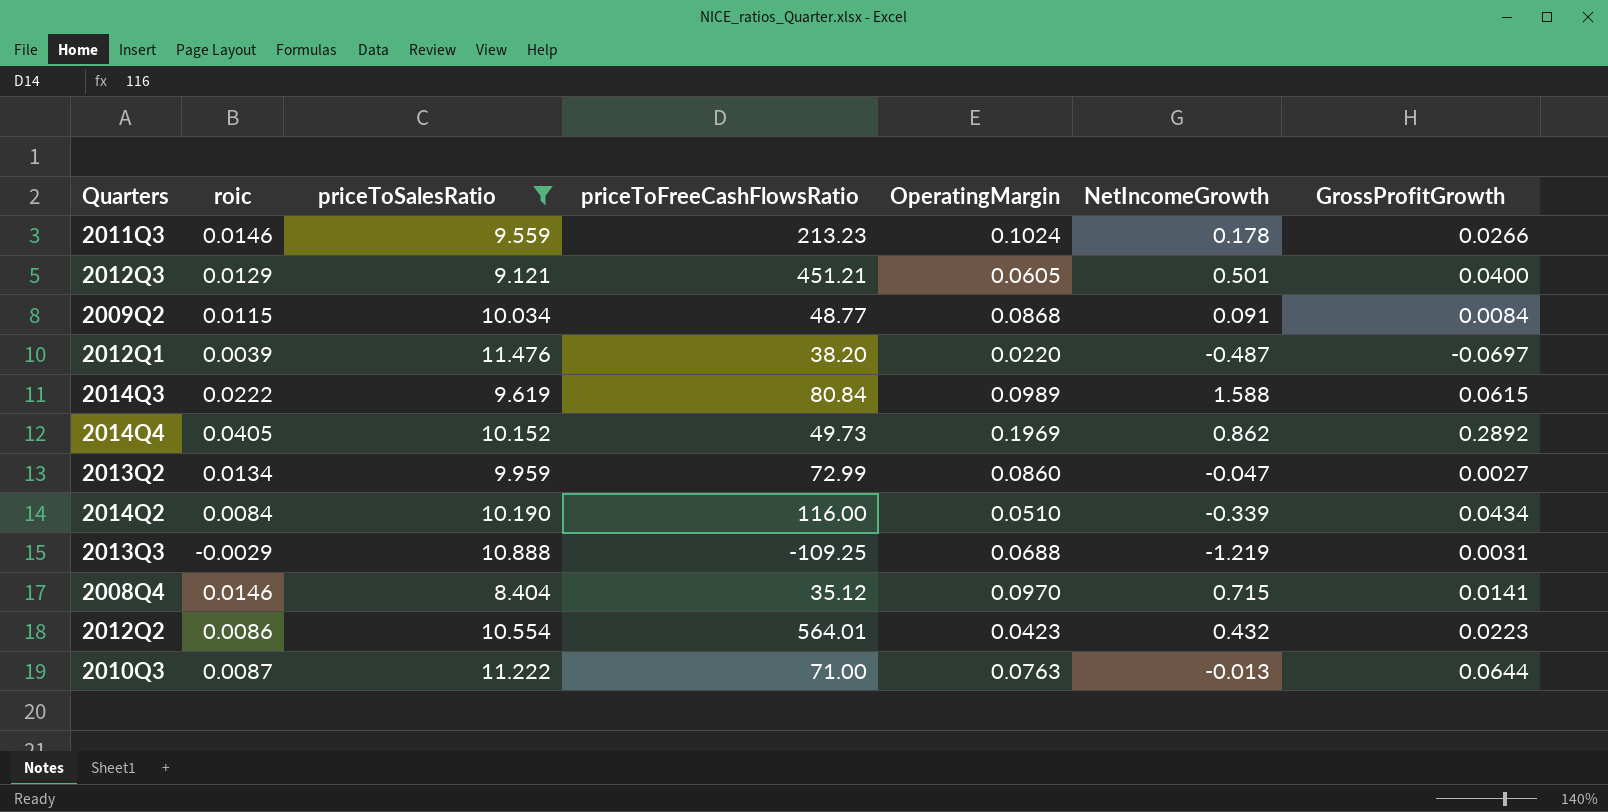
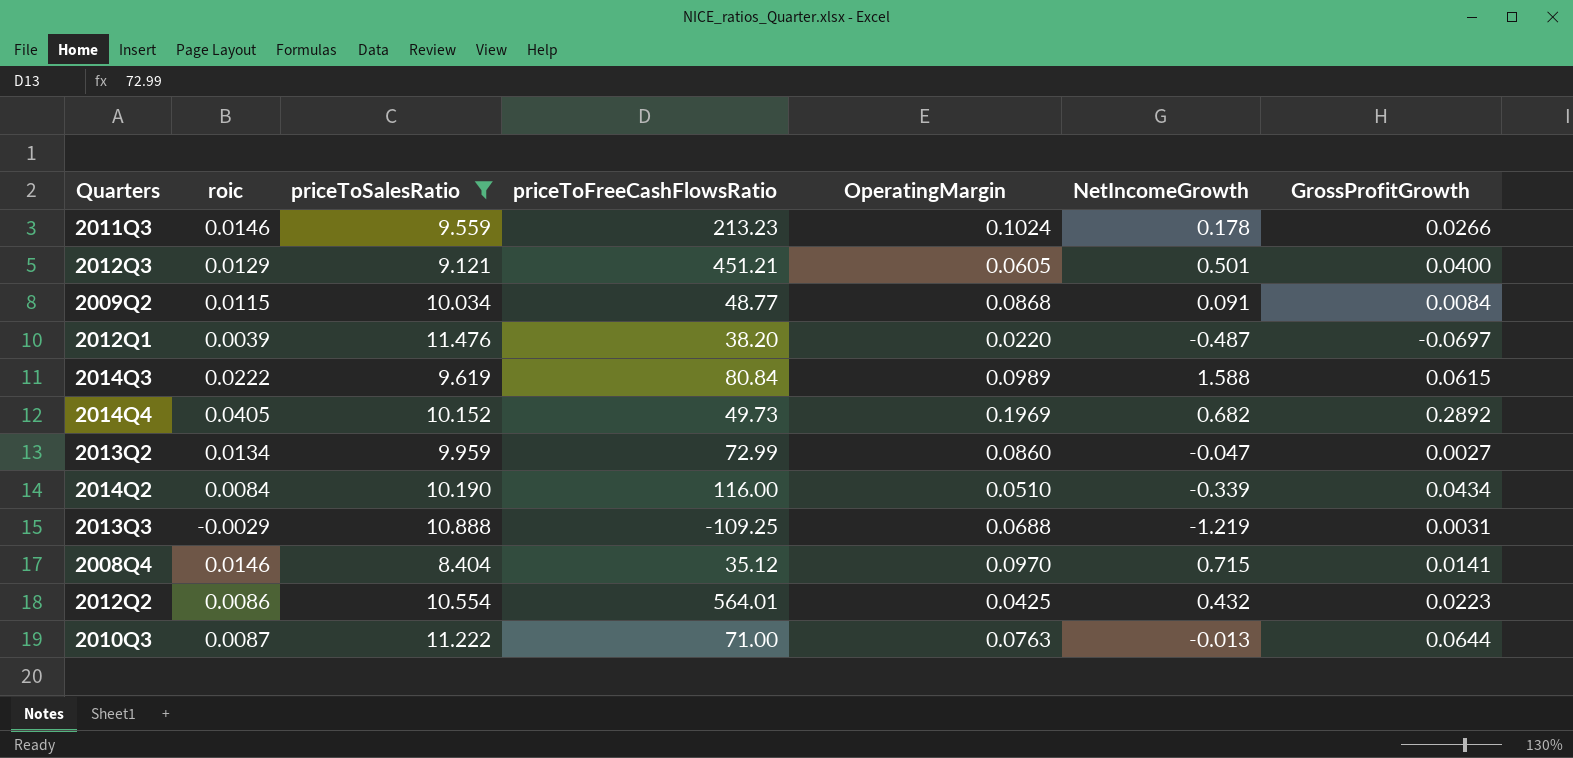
2014Q4 | NetIncomeGrowth: 0.862 -> 0.682
2012Q2 | OperatingMargin: 0.0423 -> 0.0425

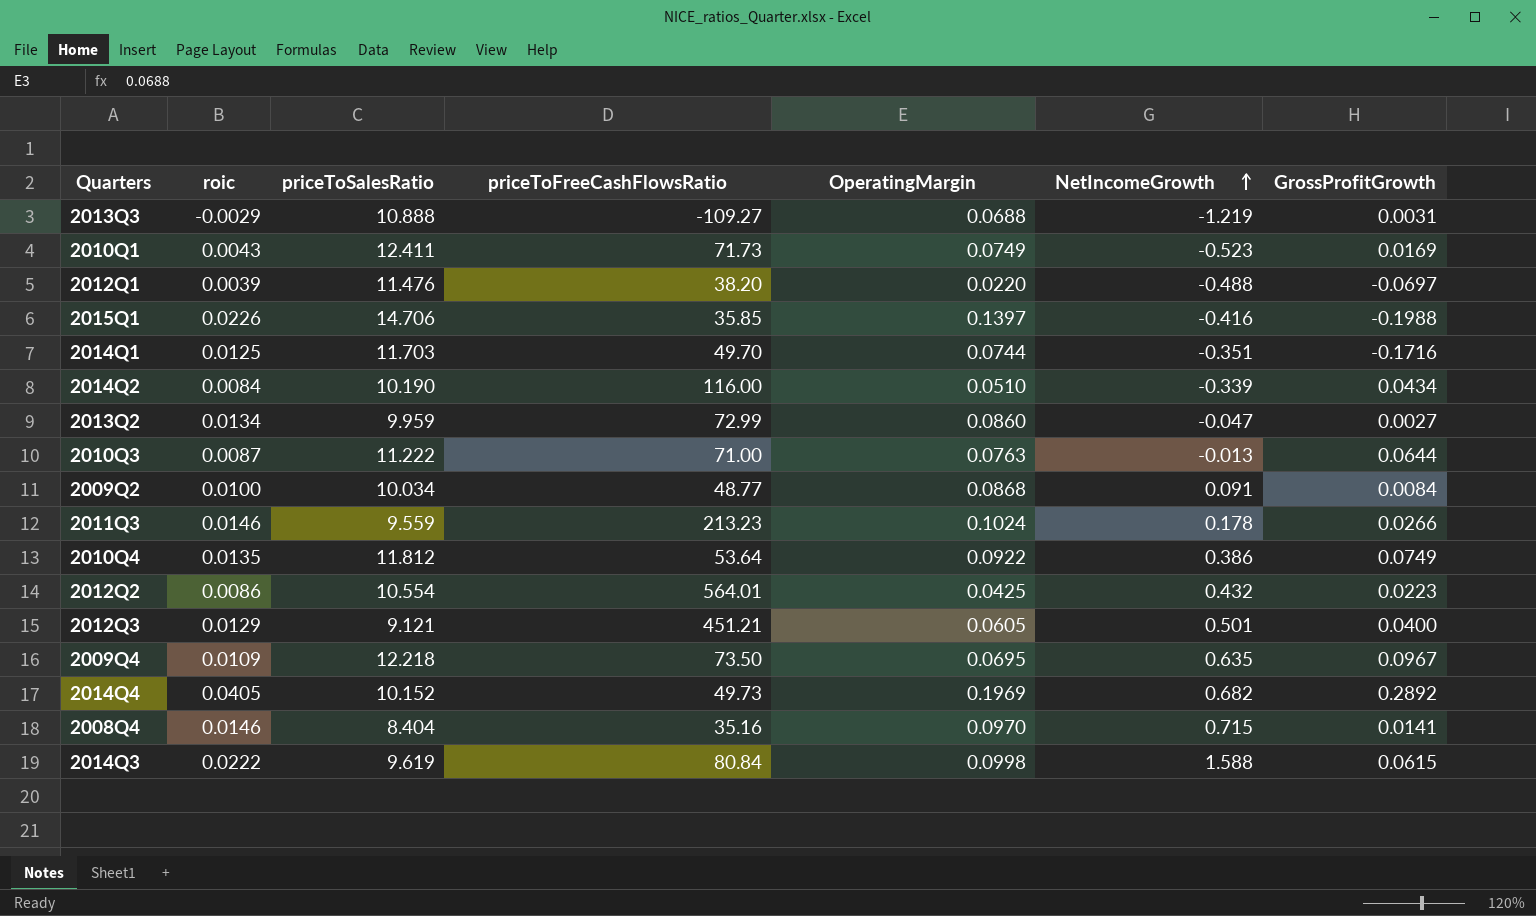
filter: priceToSalesRatio <= 11.476 -> none
row order: none -> NetIncomeGrowth ascending
2013Q3 | priceToFreeCashFlowsRatio: -109.25 -> -109.27
2012Q1 | NetIncomeGrowth: -0.487 -> -0.488
2009Q2 | roic: 0.0115 -> 0.0100
2008Q4 | priceToFreeCashFlowsRatio: 35.12 -> 35.16
2014Q3 | OperatingMargin: 0.0989 -> 0.0998

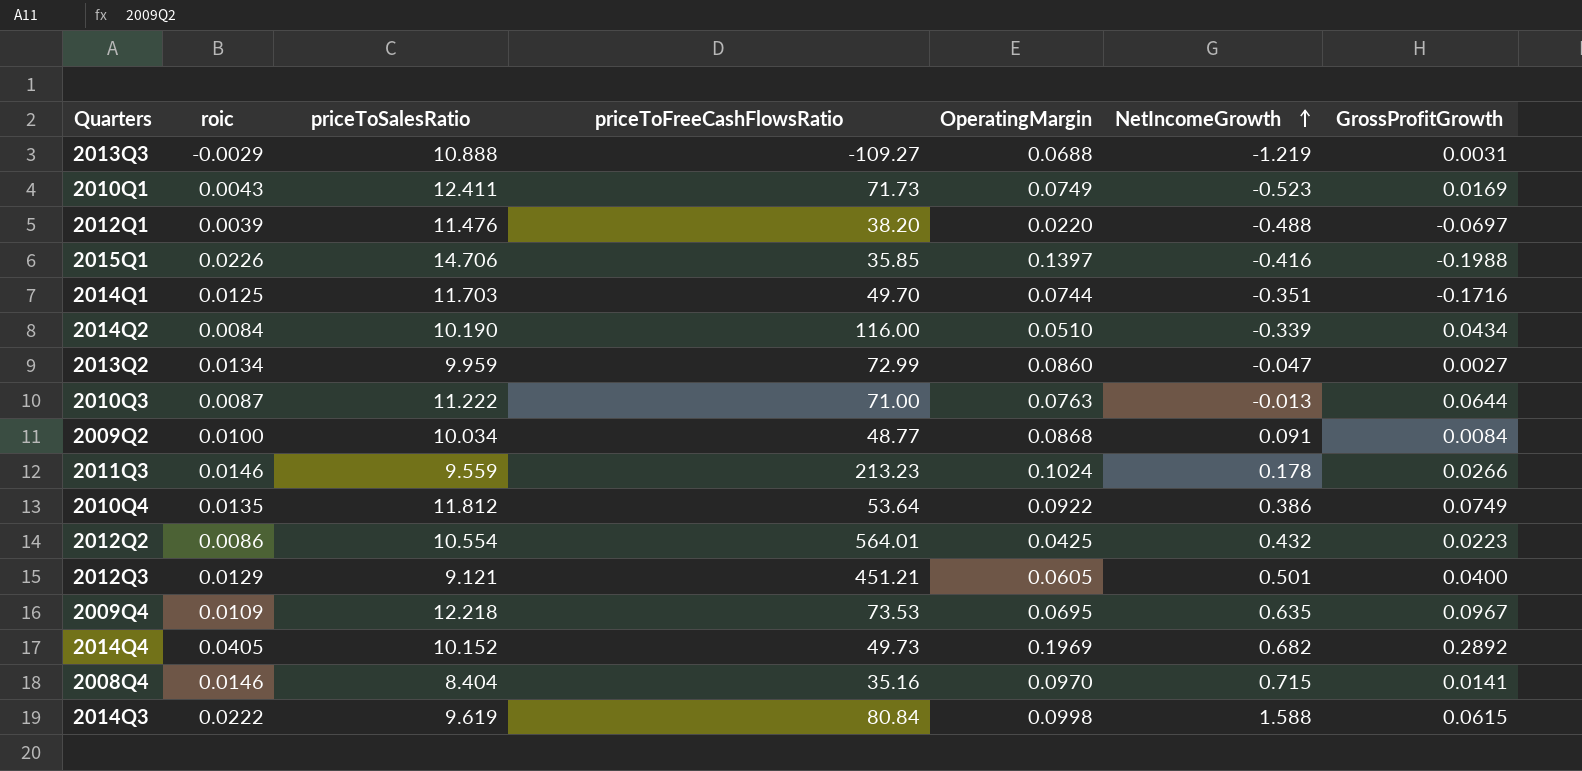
2009Q4 | priceToFreeCashFlowsRatio: 73.50 -> 73.53

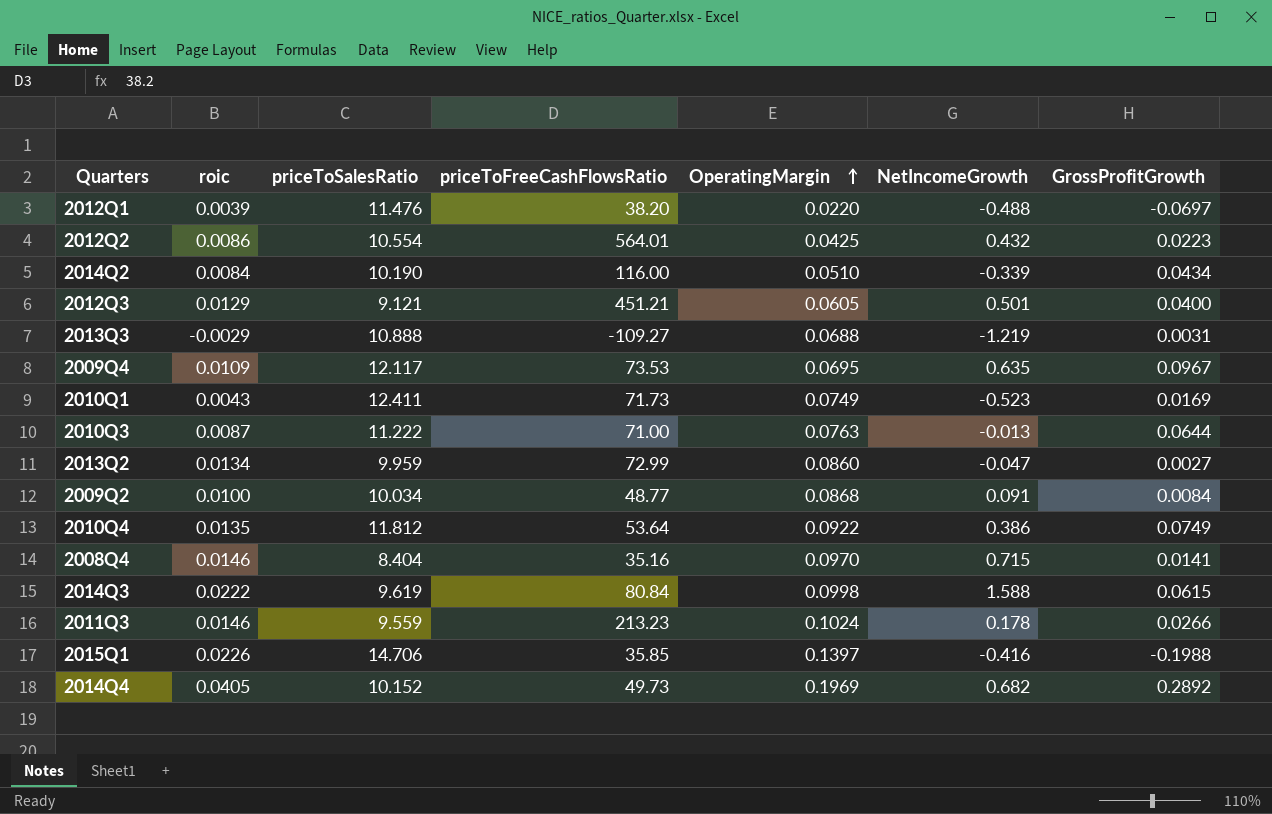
row order: NetIncomeGrowth ascending -> OperatingMargin ascending
row 2014Q1: 0.0125 | 11.703 | 49.70 | 0.0744 | -0.351 | -0.1716 -> none
2009Q4 | priceToSalesRatio: 12.218 -> 12.117

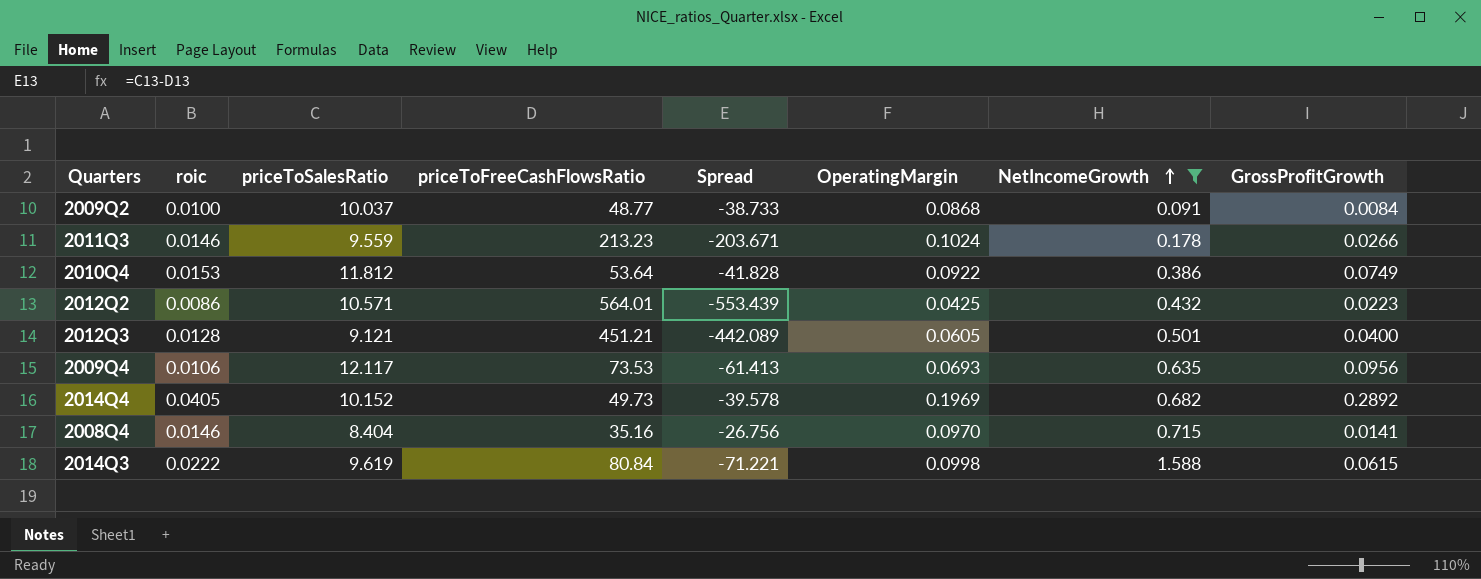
filter: none -> NetIncomeGrowth >= 0.091
row order: OperatingMargin ascending -> NetIncomeGrowth ascending
column Spread | formula: none -> [priceToSalesRatio] - [priceToFreeCashFlowsRatio]
2009Q2 | priceToSalesRatio: 10.034 -> 10.037
2010Q4 | roic: 0.0135 -> 0.0153
2012Q2 | priceToSalesRatio: 10.554 -> 10.571
2012Q3 | roic: 0.0129 -> 0.0128
2009Q4 | roic: 0.0109 -> 0.0106
2009Q4 | OperatingMargin: 0.0695 -> 0.0693
2009Q4 | GrossProfitGrowth: 0.0967 -> 0.0956

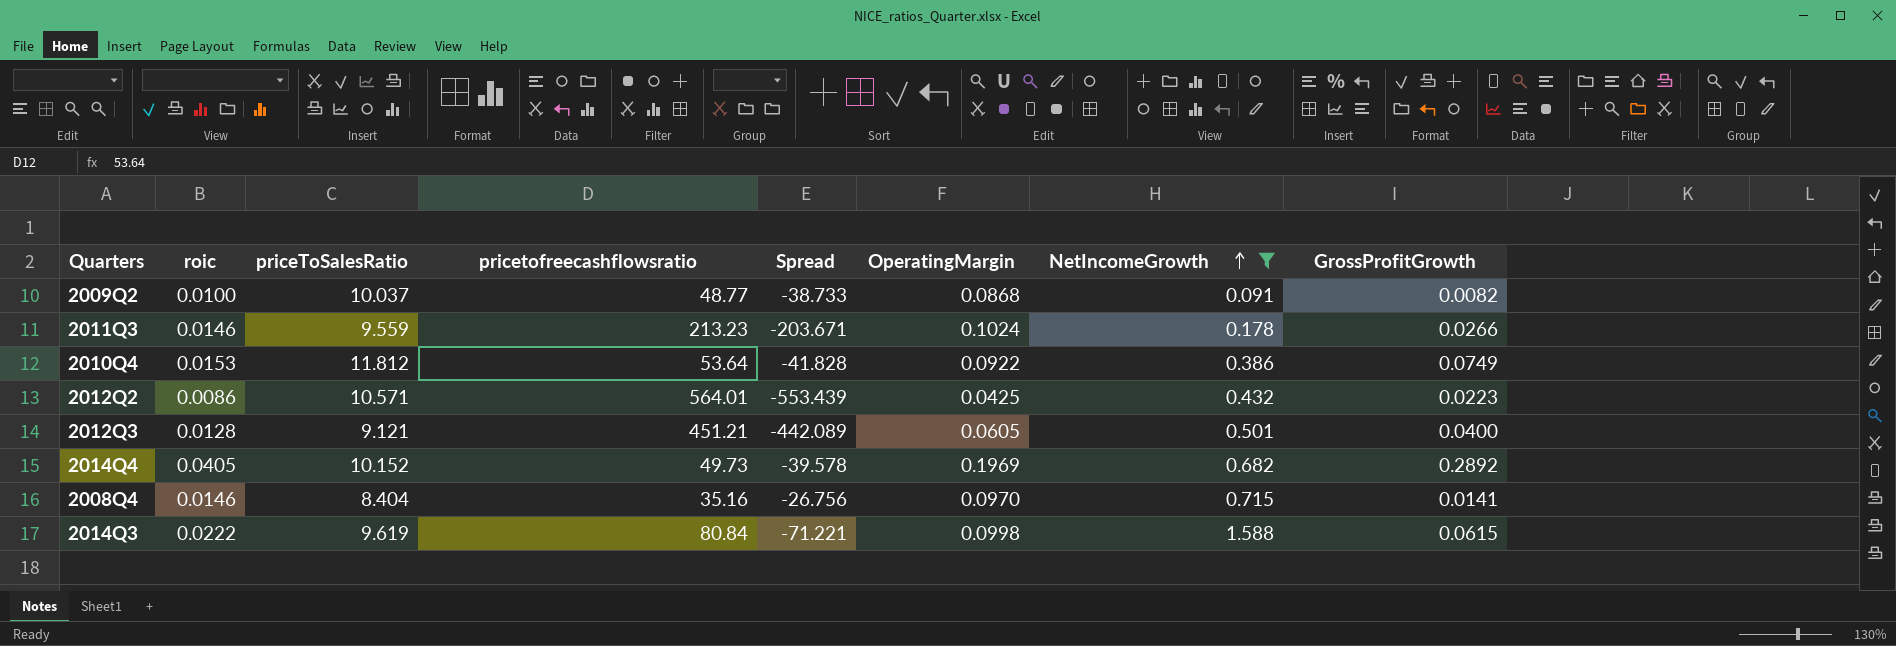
column name: priceToFreeCashFlowsRatio -> pricetofreecashflowsratio
row 2009Q4: 0.0106 | 12.117 | 73.53 | -61.413 | 0.0693 | 0.635 | 0.0956 -> none
2009Q2 | GrossProfitGrowth: 0.0084 -> 0.0082

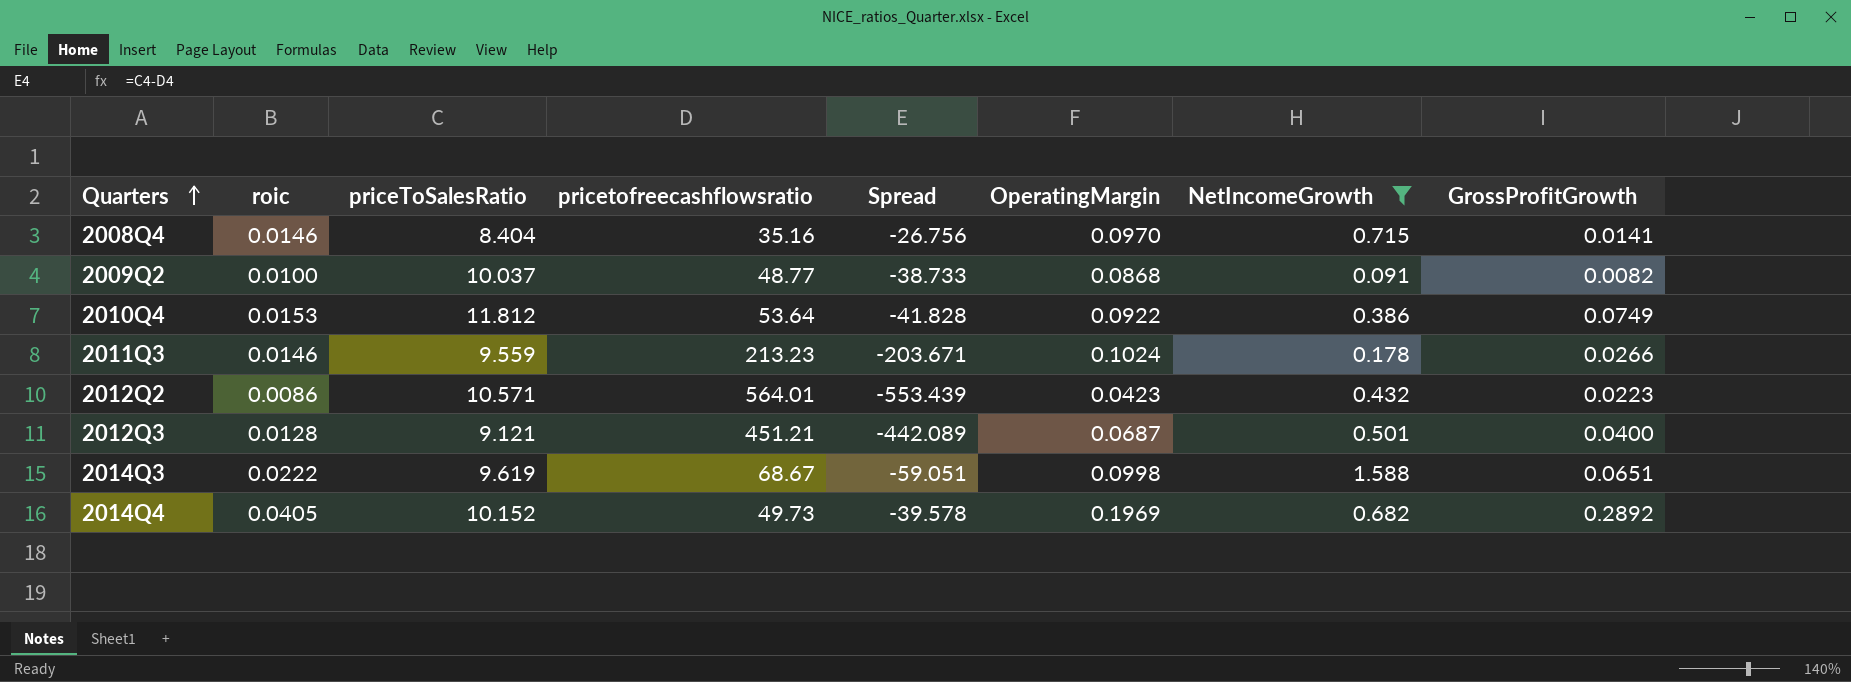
row order: NetIncomeGrowth ascending -> Quarters ascending
2012Q2 | OperatingMargin: 0.0425 -> 0.0423
2012Q3 | OperatingMargin: 0.0605 -> 0.0687
2014Q3 | pricetofreecashflowsratio: 80.84 -> 68.67
2014Q3 | Spread: -71.221 -> -59.051
2014Q3 | GrossProfitGrowth: 0.0615 -> 0.0651

